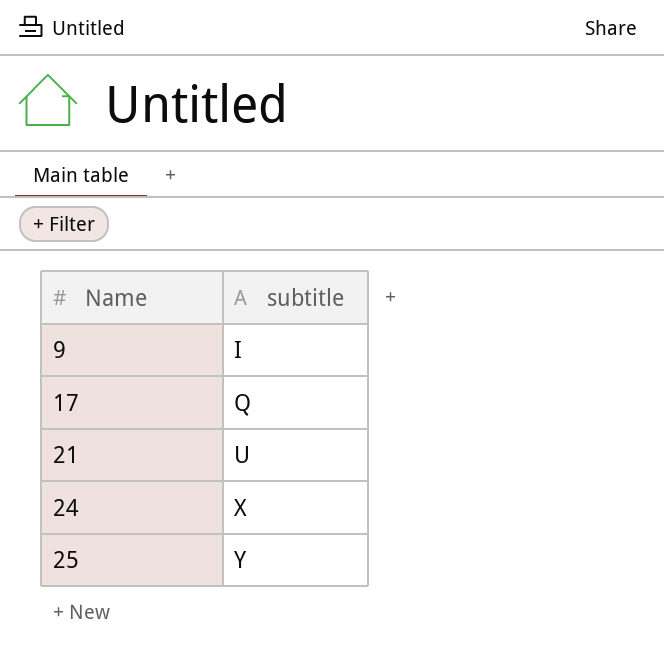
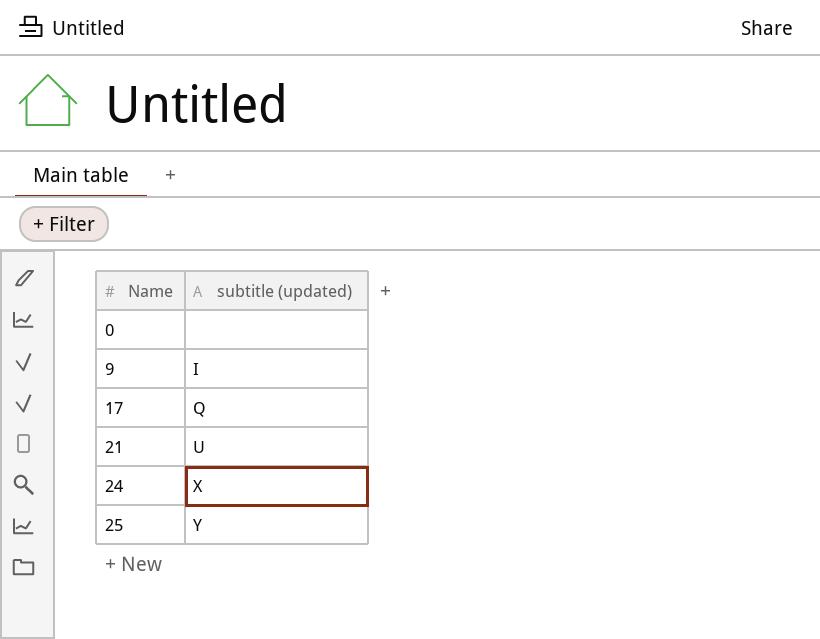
column name: subtitle -> subtitle (updated)
row 0: none -> none

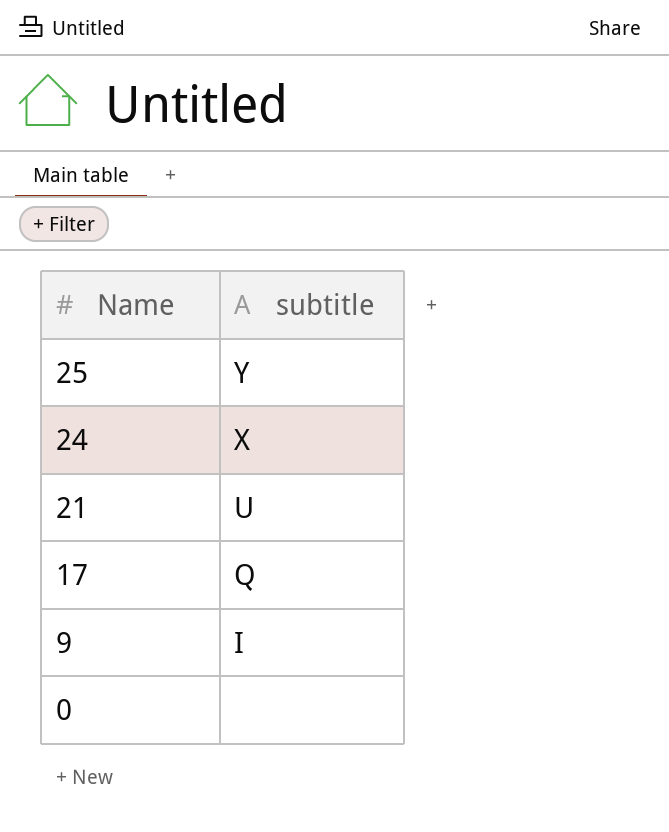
row order: Name ascending -> Name descending
column name: subtitle (updated) -> subtitle

